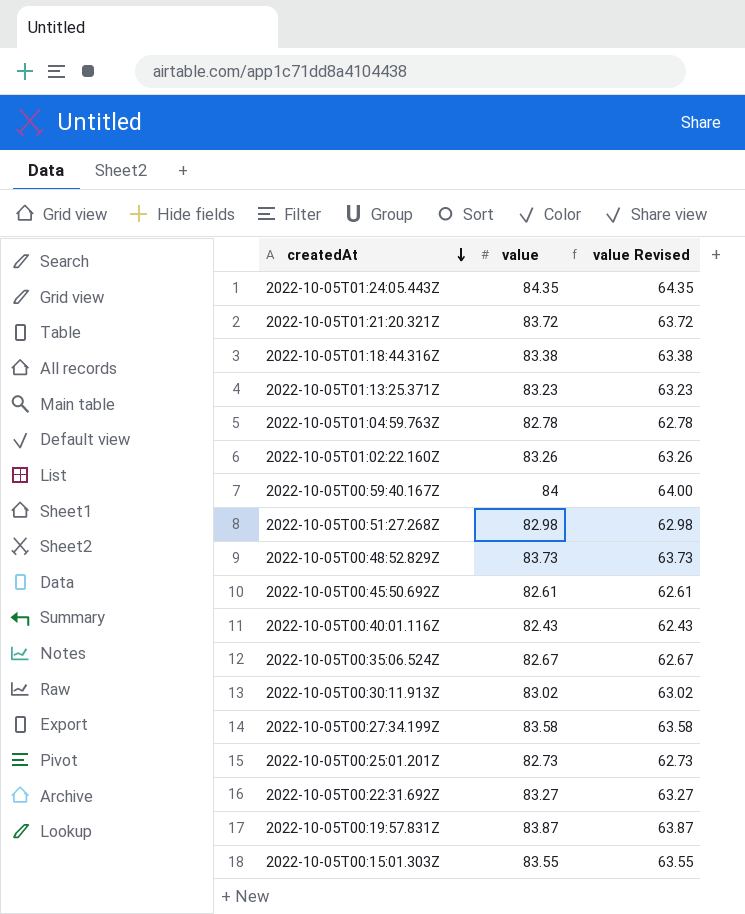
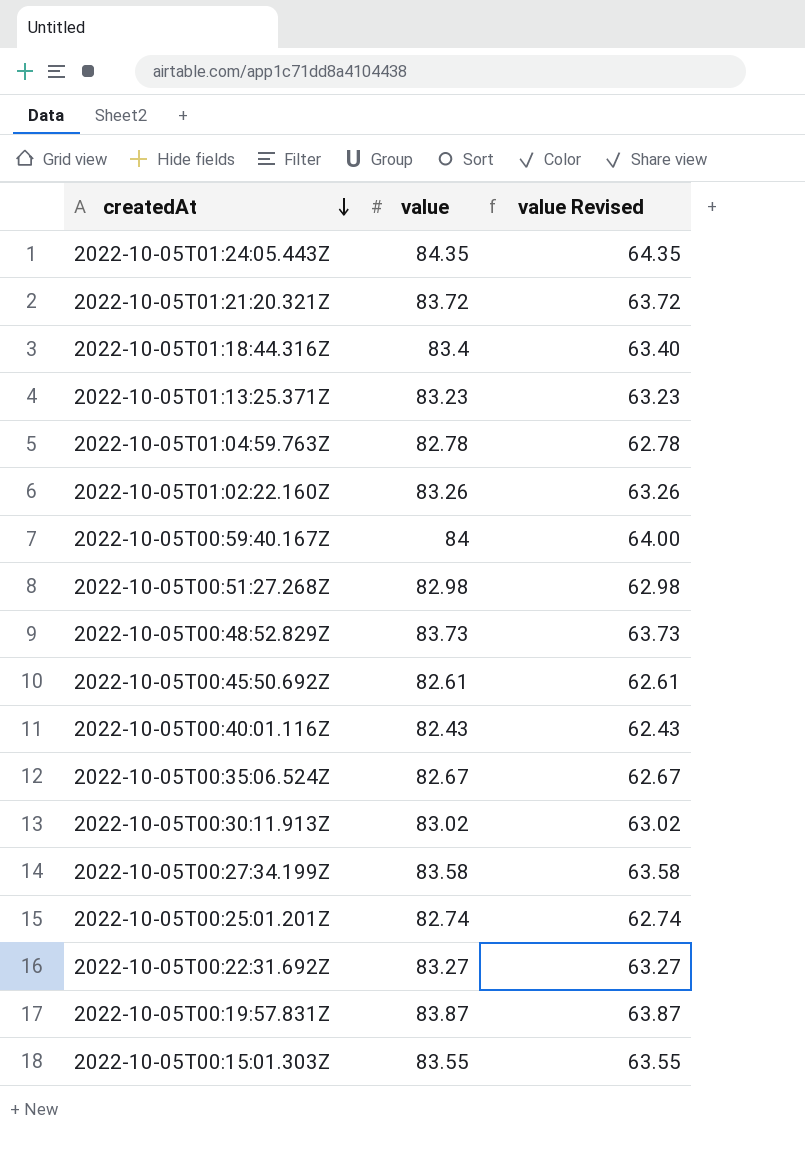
2022-10-05T01:18:44.316Z | value: 83.38 -> 83.4
2022-10-05T01:18:44.316Z | value Revised: 63.38 -> 63.40
2022-10-05T00:25:01.201Z | value: 82.73 -> 82.74
2022-10-05T00:25:01.201Z | value Revised: 62.73 -> 62.74

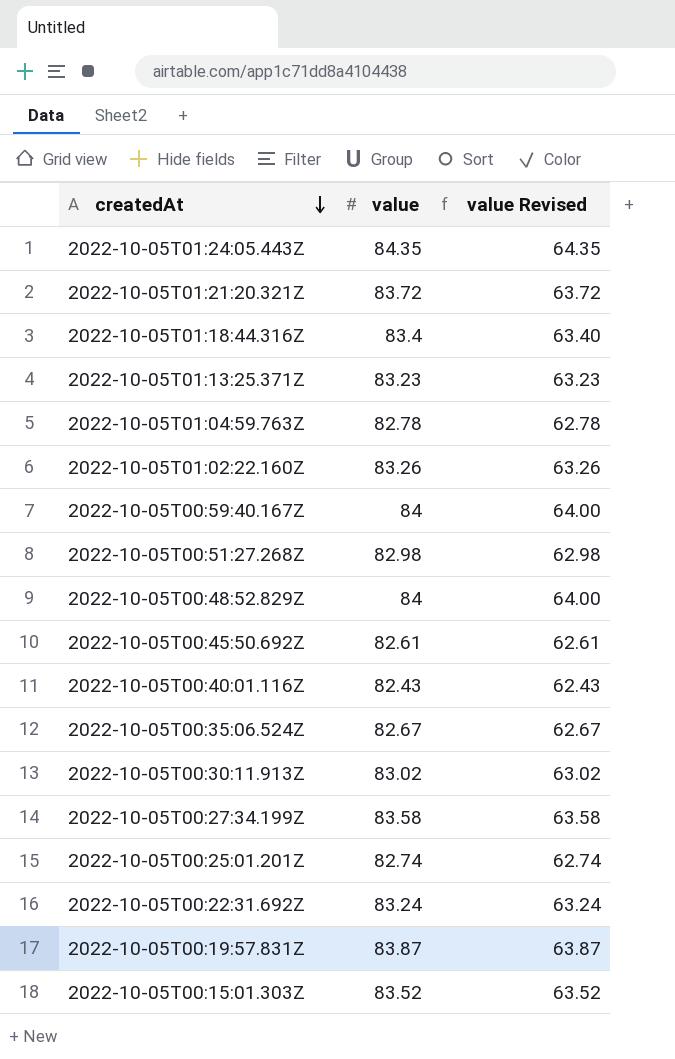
2022-10-05T00:48:52.829Z | value: 83.73 -> 84
2022-10-05T00:48:52.829Z | value Revised: 63.73 -> 64.00
2022-10-05T00:22:31.692Z | value: 83.27 -> 83.24
2022-10-05T00:22:31.692Z | value Revised: 63.27 -> 63.24
2022-10-05T00:15:01.303Z | value: 83.55 -> 83.52
2022-10-05T00:15:01.303Z | value Revised: 63.55 -> 63.52

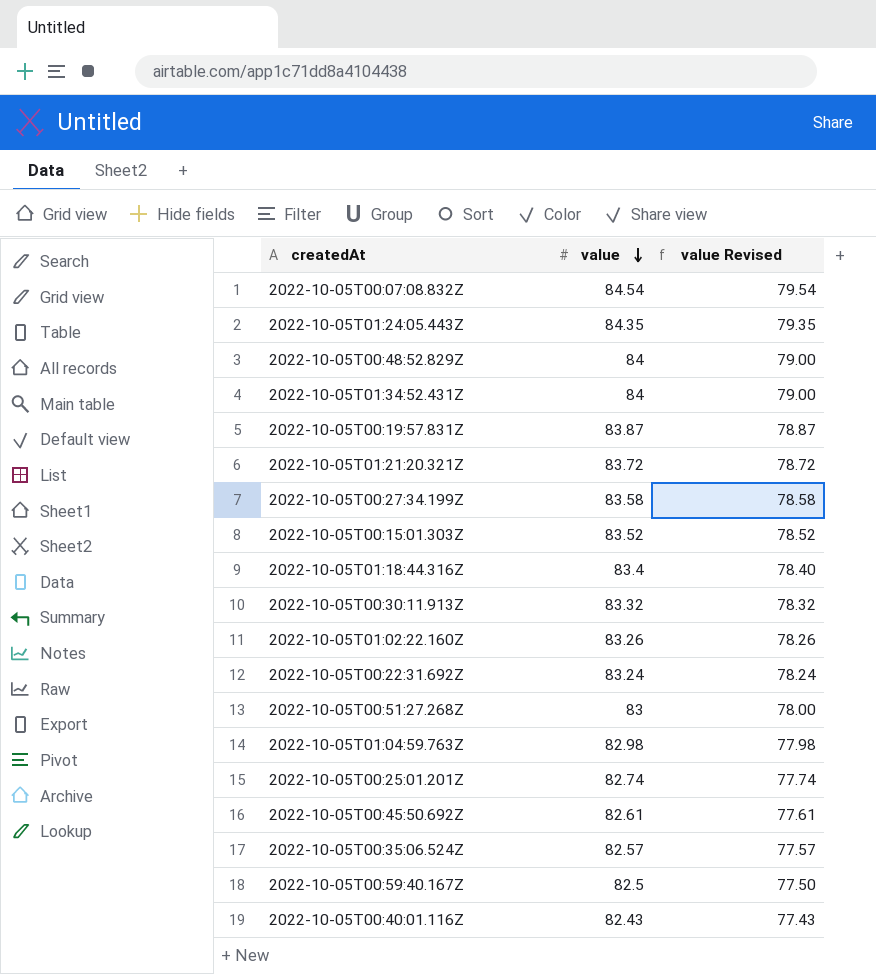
row order: createdAt descending -> value descending
column value Revised | formula: [value] - 20 -> [value] - 5
row 2022-10-05T01:13:25.371Z: 83.23 | 63.23 -> none
row 2022-10-05T00:07:08.832Z: none -> 84.54 | 79.54
row 2022-10-05T01:34:52.431Z: none -> 84 | 79.00
2022-10-05T00:30:11.913Z | value: 83.02 -> 83.32
2022-10-05T00:51:27.268Z | value: 82.98 -> 83
2022-10-05T01:04:59.763Z | value: 82.78 -> 82.98
2022-10-05T00:35:06.524Z | value: 82.67 -> 82.57
2022-10-05T00:59:40.167Z | value: 84 -> 82.5

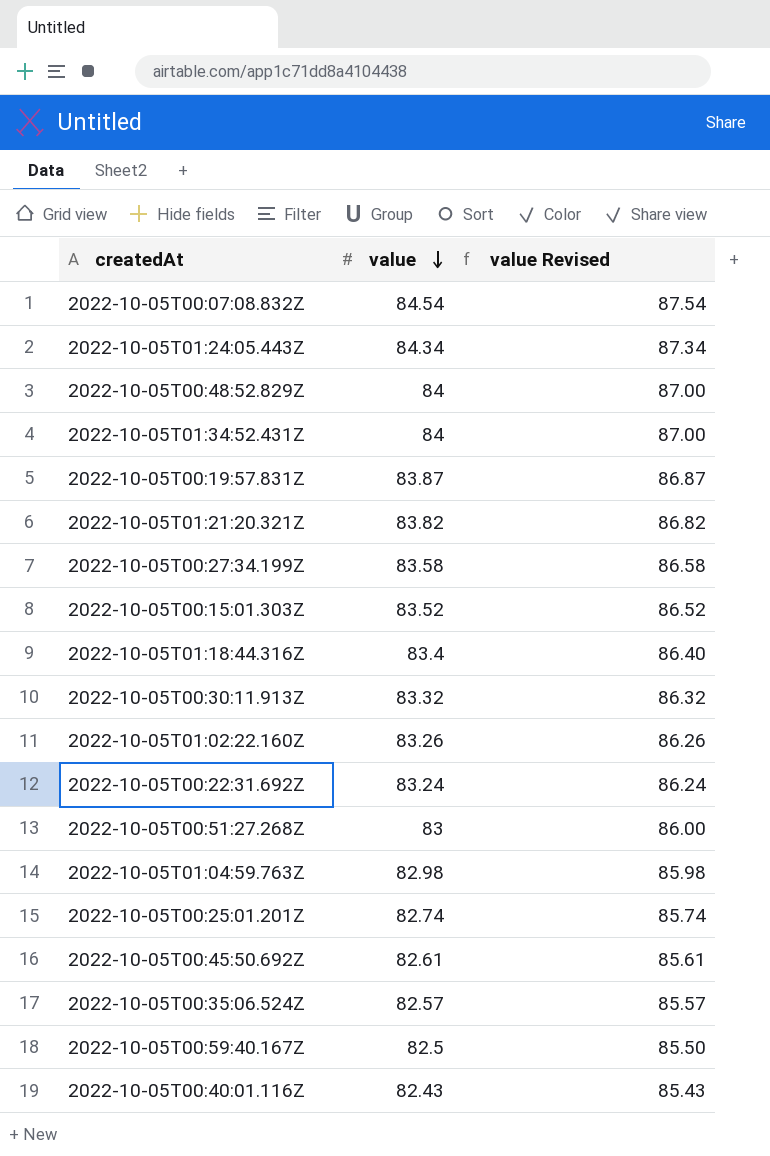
column value Revised | formula: [value] - 5 -> [value] + 3
2022-10-05T01:24:05.443Z | value: 84.35 -> 84.34
2022-10-05T01:21:20.321Z | value: 83.72 -> 83.82

